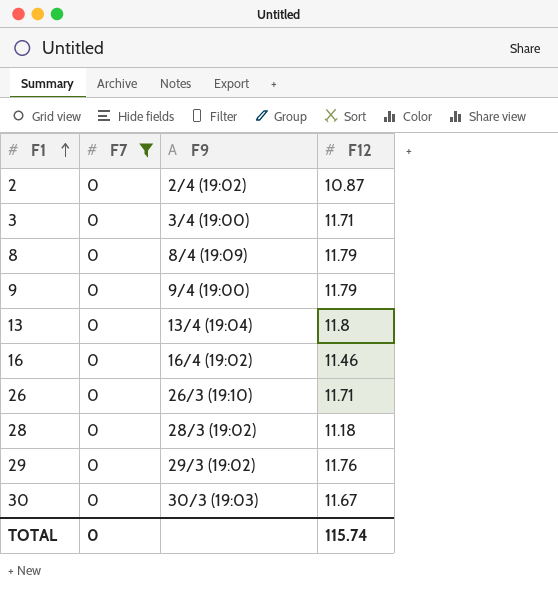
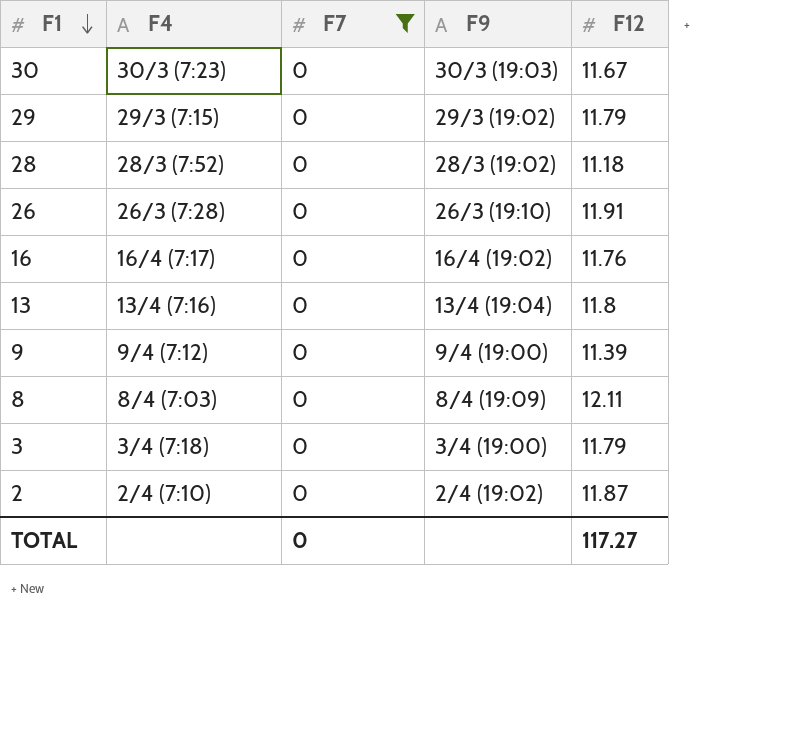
row order: F1 ascending -> F1 descending
column F4 | position: none -> 2
29 | F12: 11.76 -> 11.79
26 | F12: 11.71 -> 11.91
16 | F12: 11.46 -> 11.76
9 | F12: 11.79 -> 11.39
8 | F12: 11.79 -> 12.11
3 | F12: 11.71 -> 11.79
2 | F12: 10.87 -> 11.87
TOTAL | F12: 115.74 -> 117.27

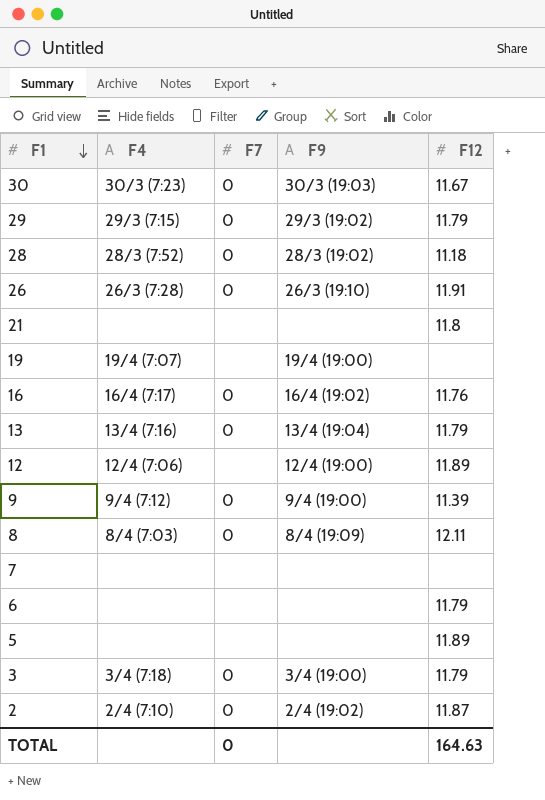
filter: F7 = 0 -> none
13 | F12: 11.8 -> 11.79
TOTAL | F12: 117.27 -> 164.63

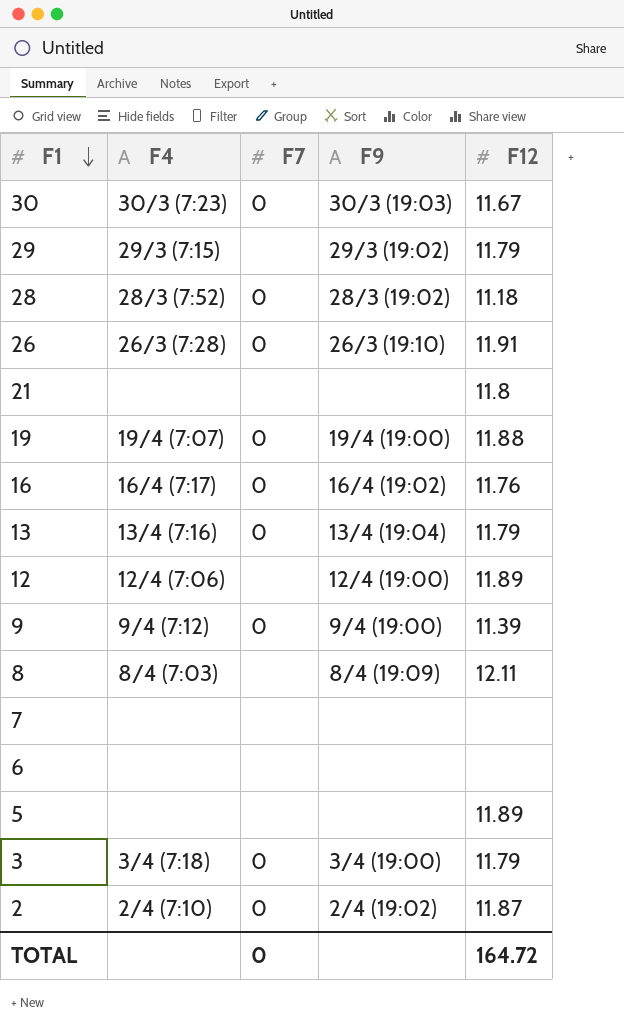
29 | F7: 0 -> none
19 | F7: none -> 0
19 | F12: none -> 11.88
8 | F7: 0 -> none
6 | F12: 11.79 -> none
TOTAL | F12: 164.63 -> 164.72

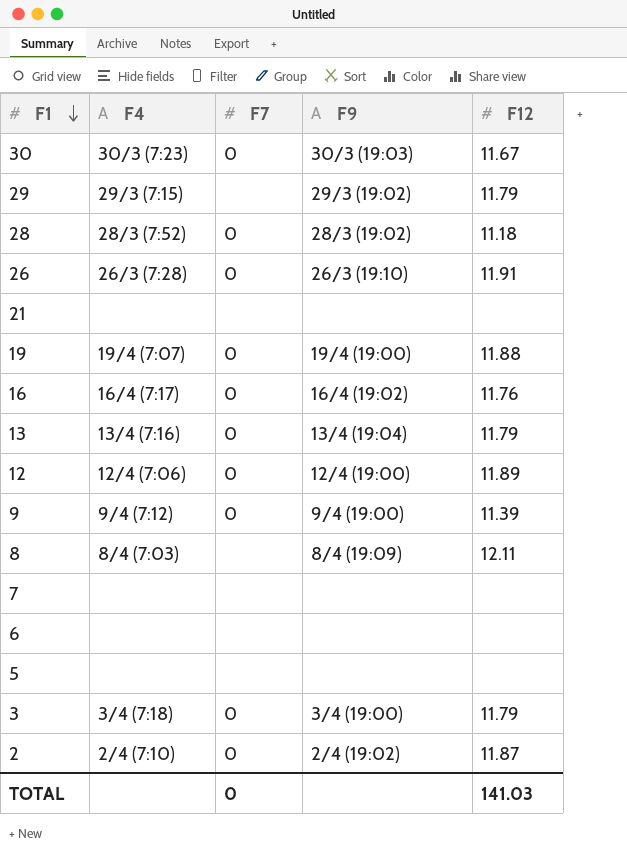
21 | F12: 11.8 -> none
12 | F7: none -> 0
5 | F12: 11.89 -> none
TOTAL | F12: 164.72 -> 141.03

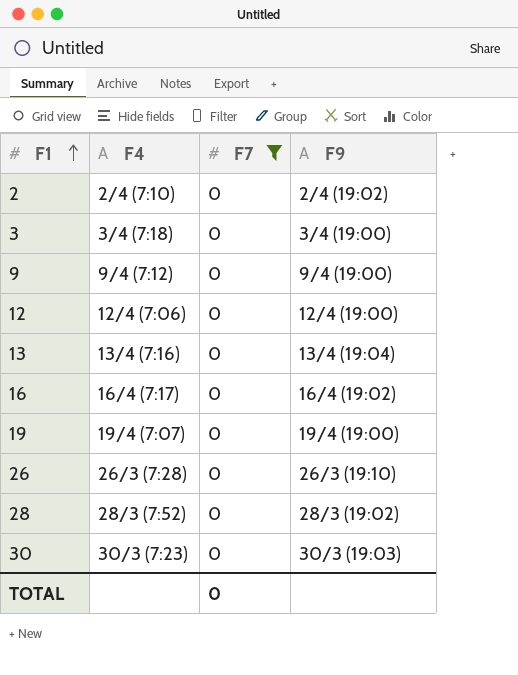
filter: none -> F7 = 0
row order: F1 descending -> F1 ascending
column F12 | position: 5 -> none

